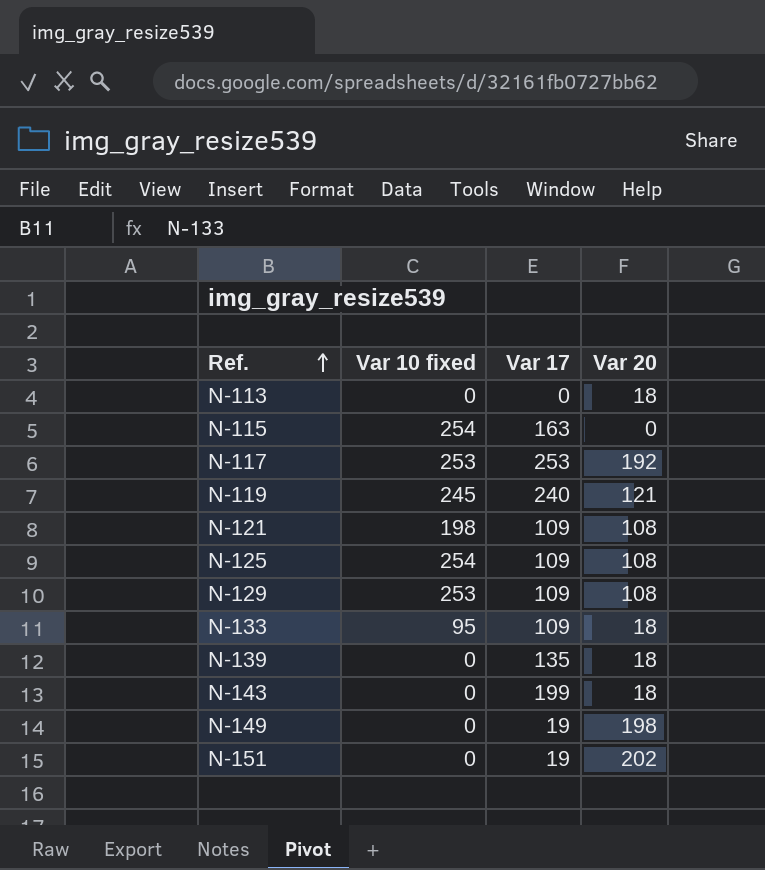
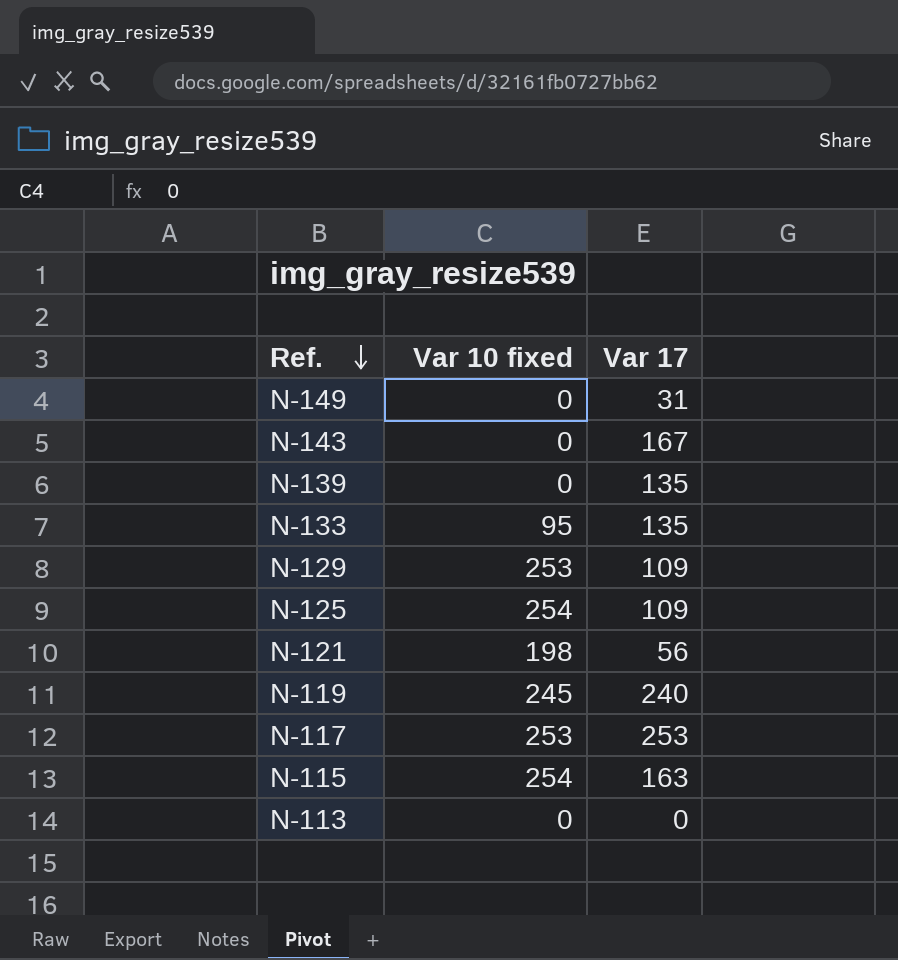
row order: Ref. ascending -> Ref. descending
column Var 20 | position: 4 -> none
row N-151: 0 | 19 | 202 -> none
N-149 | Var 17: 19 -> 31
N-143 | Var 17: 199 -> 167
N-133 | Var 17: 109 -> 135
N-121 | Var 17: 109 -> 56

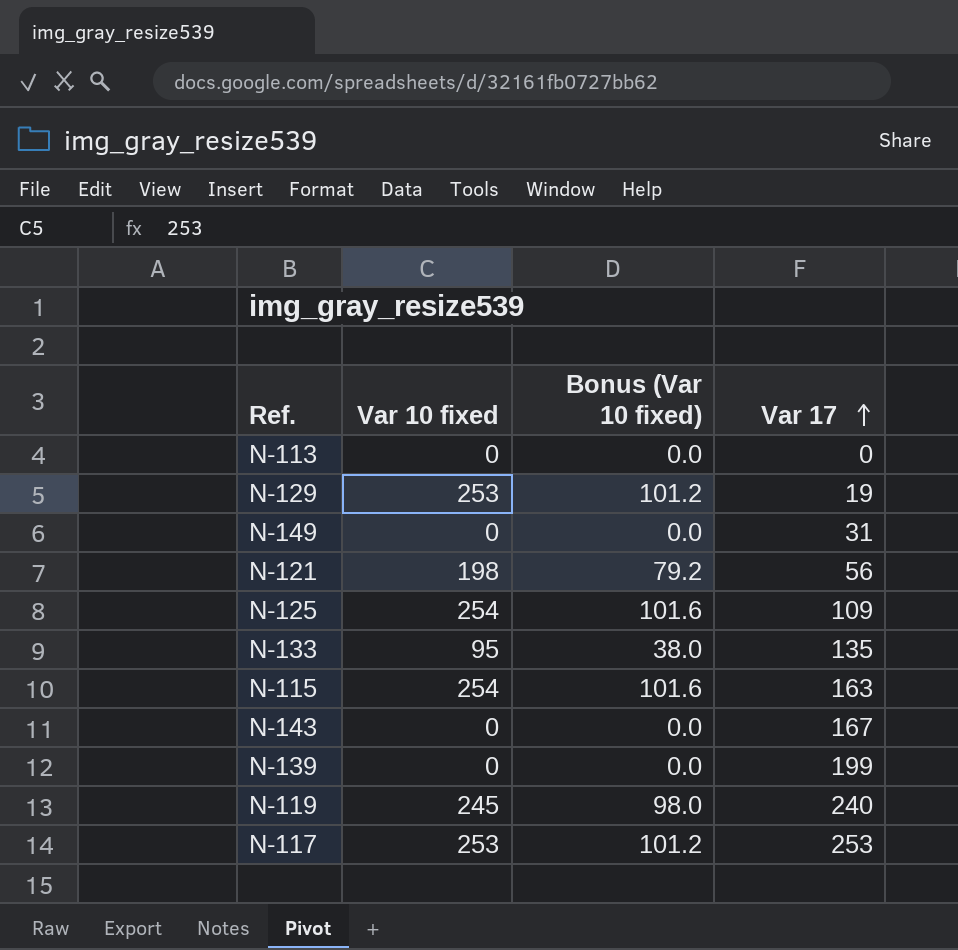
row order: Ref. descending -> Var 17 ascending
column Bonus (Var 10 fixed) | formula: none -> [Var 10 fixed] * 0.4
N-129 | Var 17: 109 -> 19
N-139 | Var 17: 135 -> 199

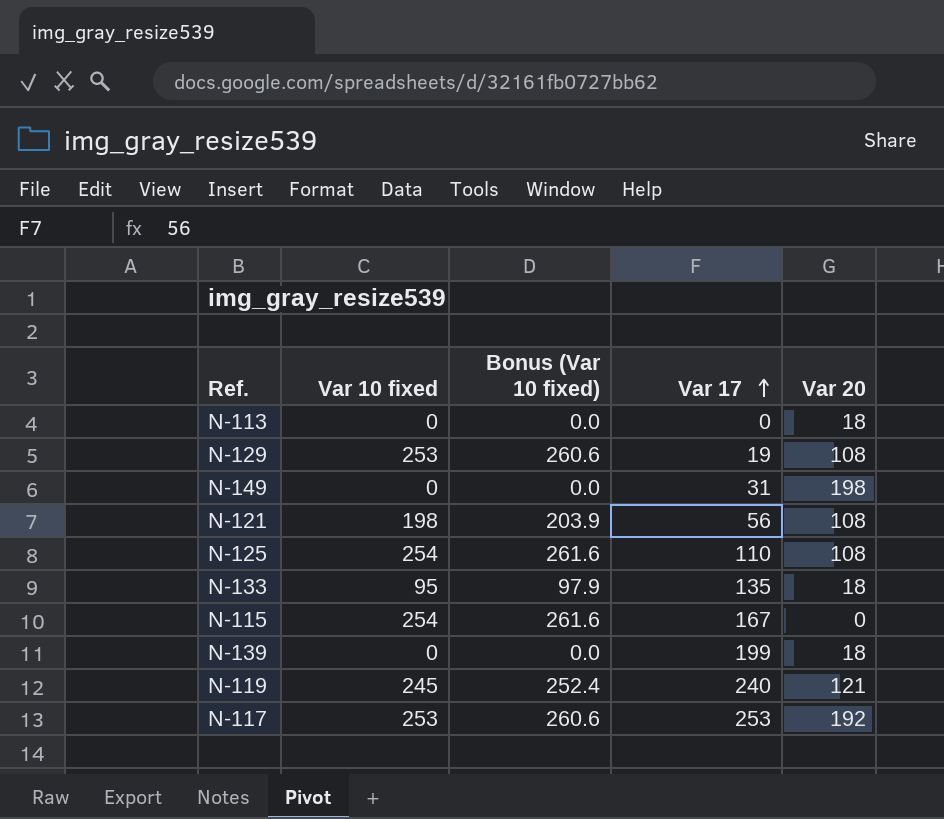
column Bonus (Var 10 fixed) | formula: [Var 10 fixed] * 0.4 -> [Var 10 fixed] * 1.03
column Var 20 | position: none -> 5
row N-143: 0 | 0.0 | 167 -> none
N-125 | Var 17: 109 -> 110
N-115 | Var 17: 163 -> 167

